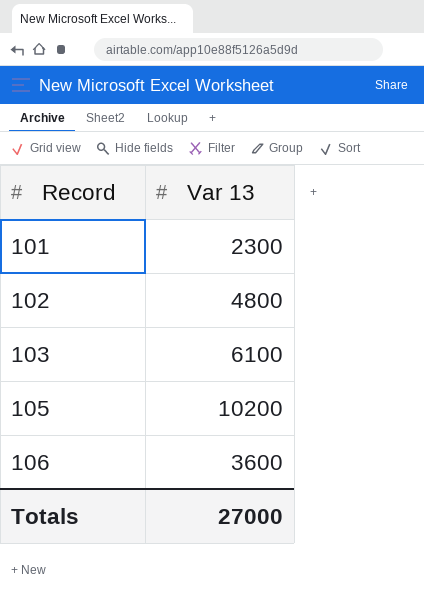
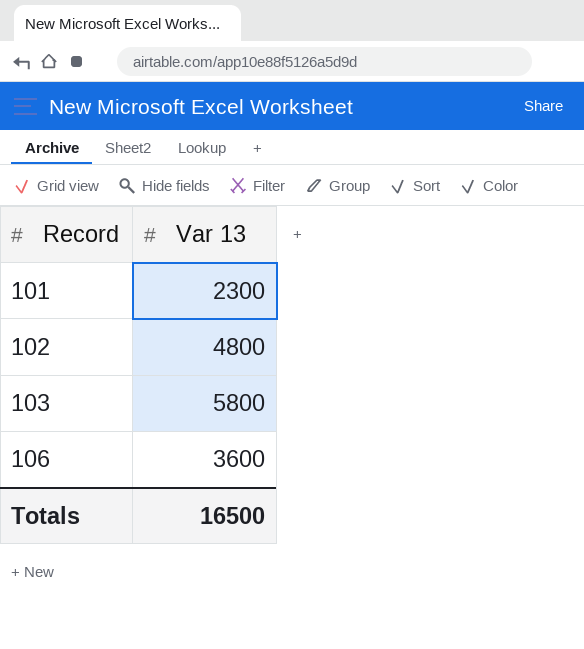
row 105: 10200 -> none
103 | Var 13: 6100 -> 5800
Totals | Var 13: 27000 -> 16500

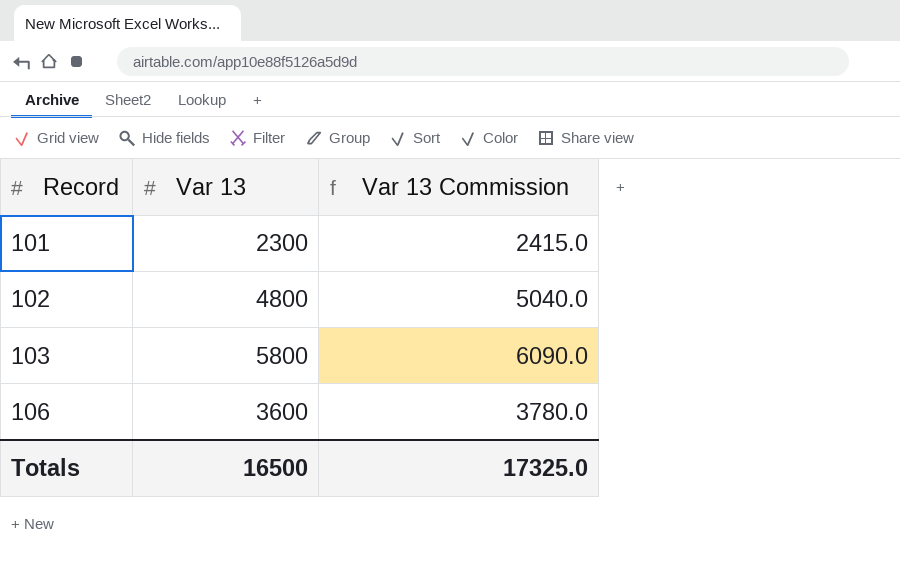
column Var 13 Commission | formula: none -> [Var 13] * 1.05

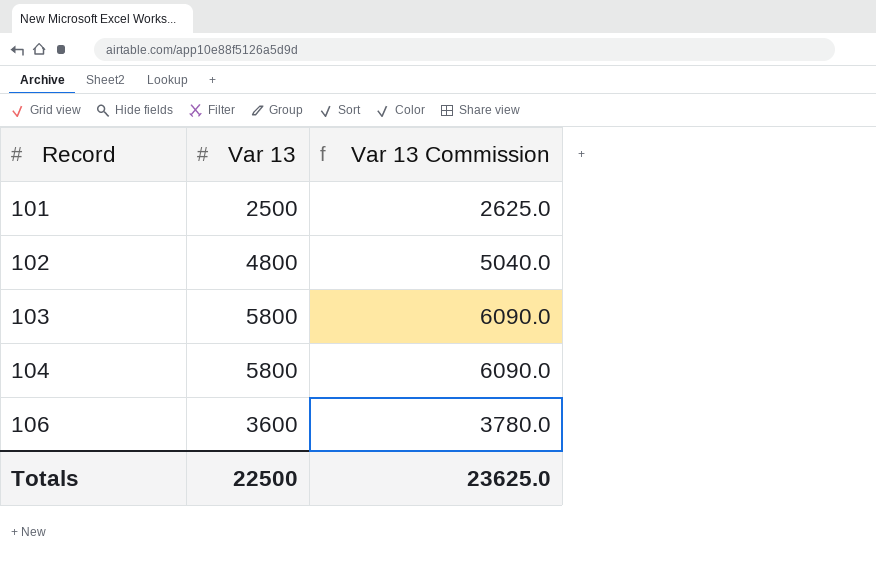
101 | Var 13: 2300 -> 2500
101 | Var 13 Commission: 2415.0 -> 2625.0
row 104: none -> 5800 | 6090.0
Totals | Var 13: 16500 -> 22500
Totals | Var 13 Commission: 17325.0 -> 23625.0

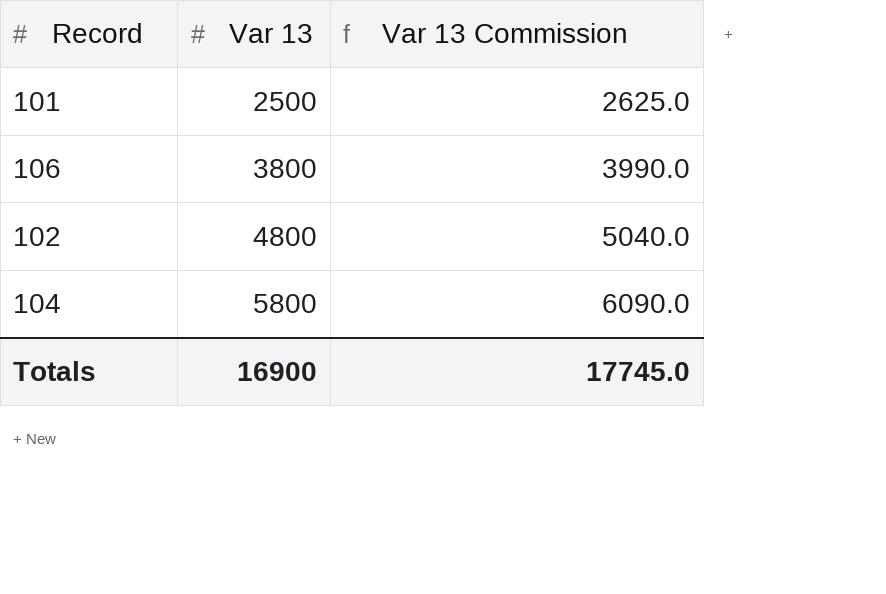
row order: Record ascending -> Var 13 ascending
row 103: 5800 | 6090.0 -> none
106 | Var 13: 3600 -> 3800
106 | Var 13 Commission: 3780.0 -> 3990.0
Totals | Var 13: 22500 -> 16900
Totals | Var 13 Commission: 23625.0 -> 17745.0

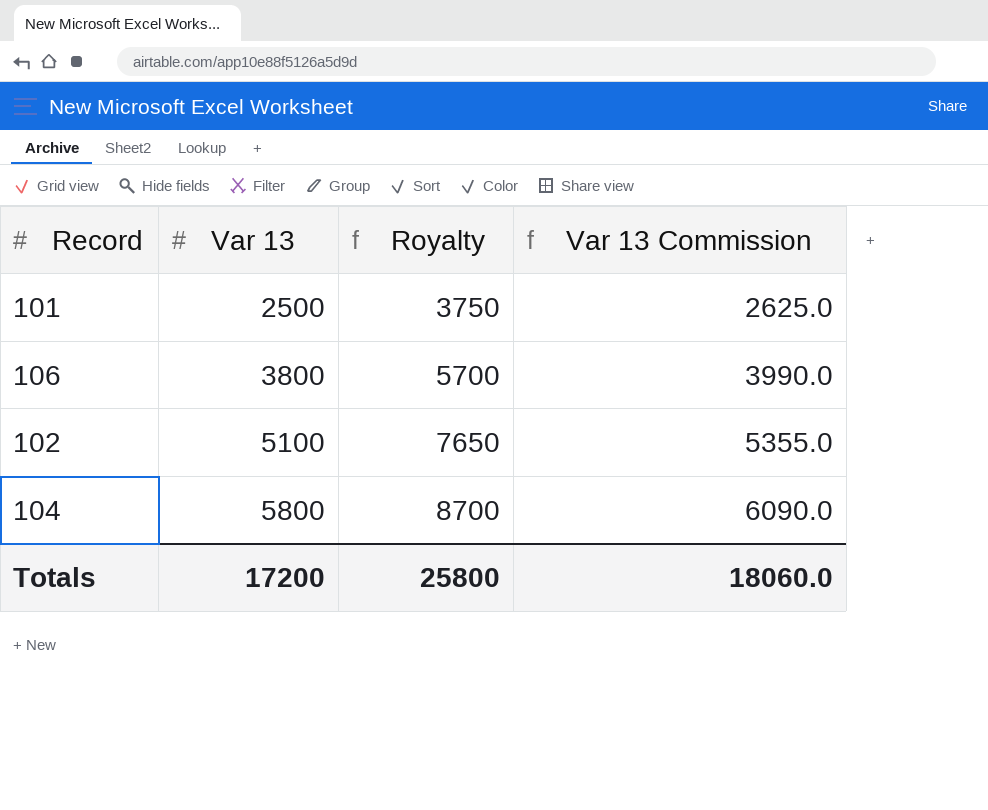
column Royalty | formula: none -> [Var 13] * 1.5
102 | Var 13: 4800 -> 5100
102 | Var 13 Commission: 5040.0 -> 5355.0
Totals | Var 13: 16900 -> 17200
Totals | Var 13 Commission: 17745.0 -> 18060.0

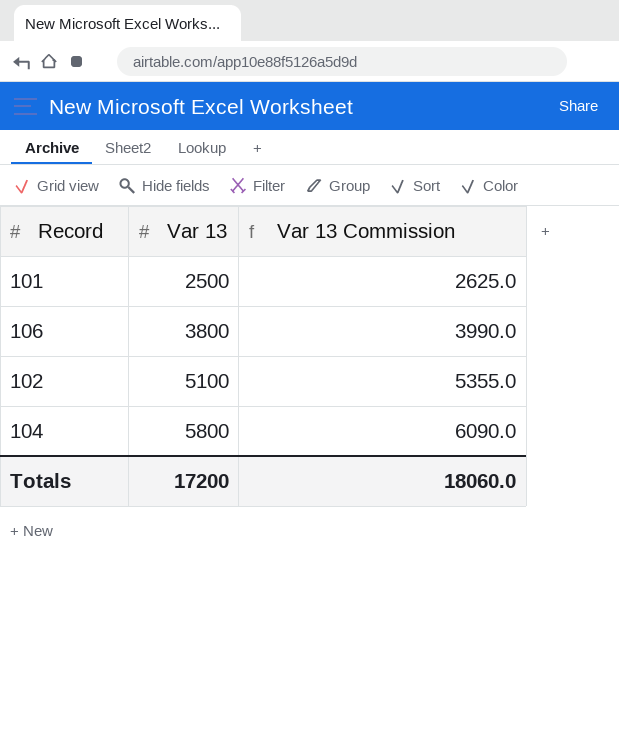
column Royalty | formula: [Var 13] * 1.5 -> none

